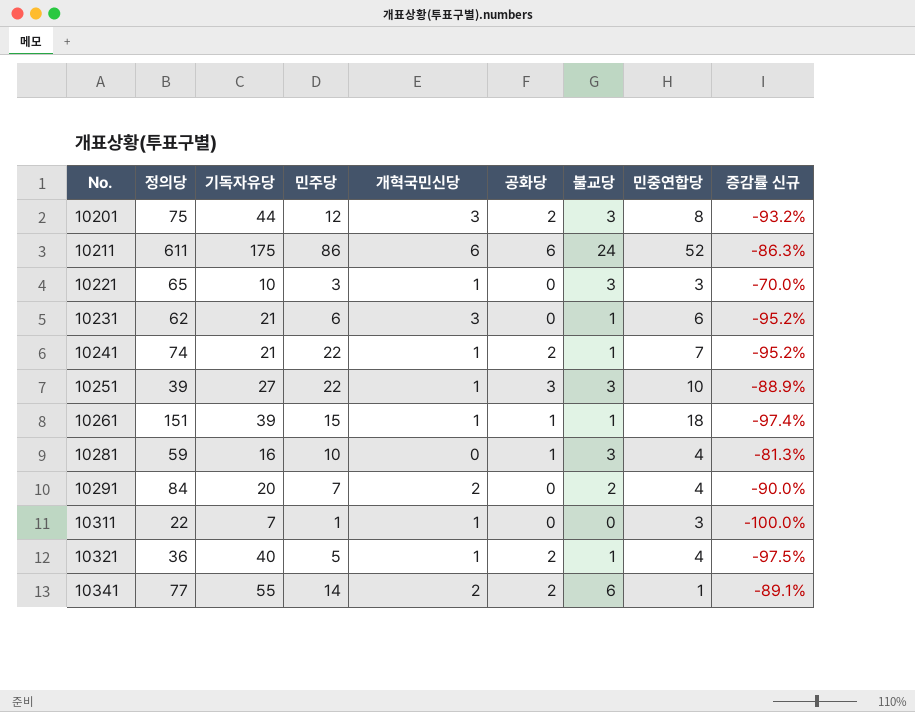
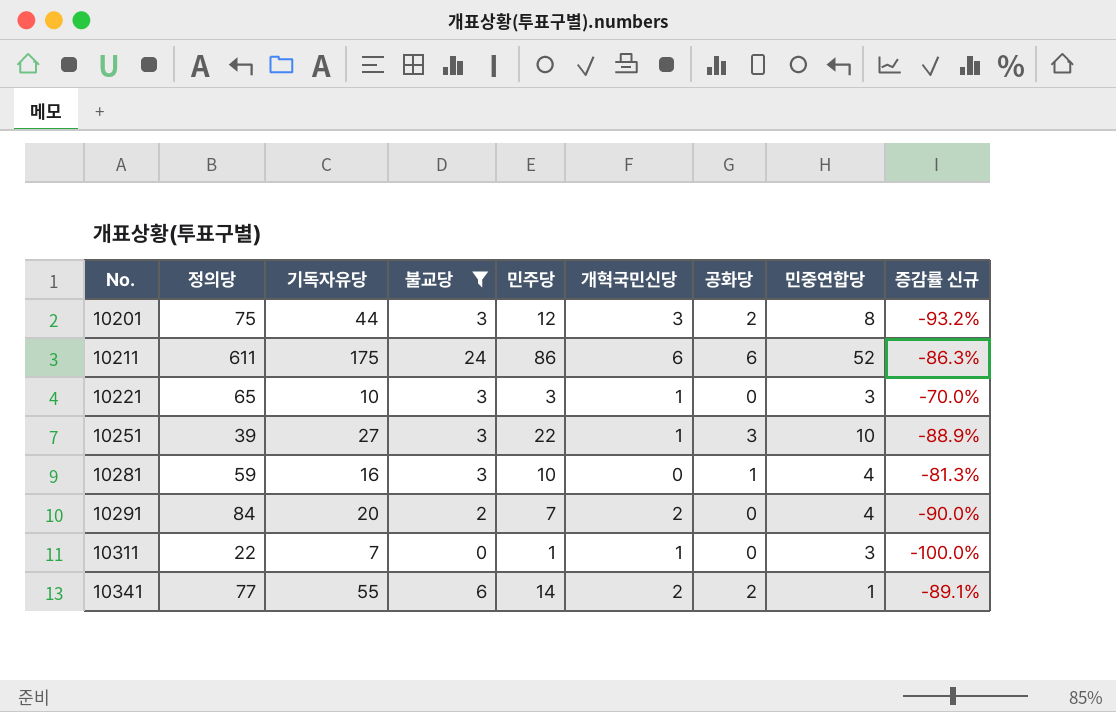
filter: none -> 불교당 != 1
column 불교당 | position: 7 -> 4

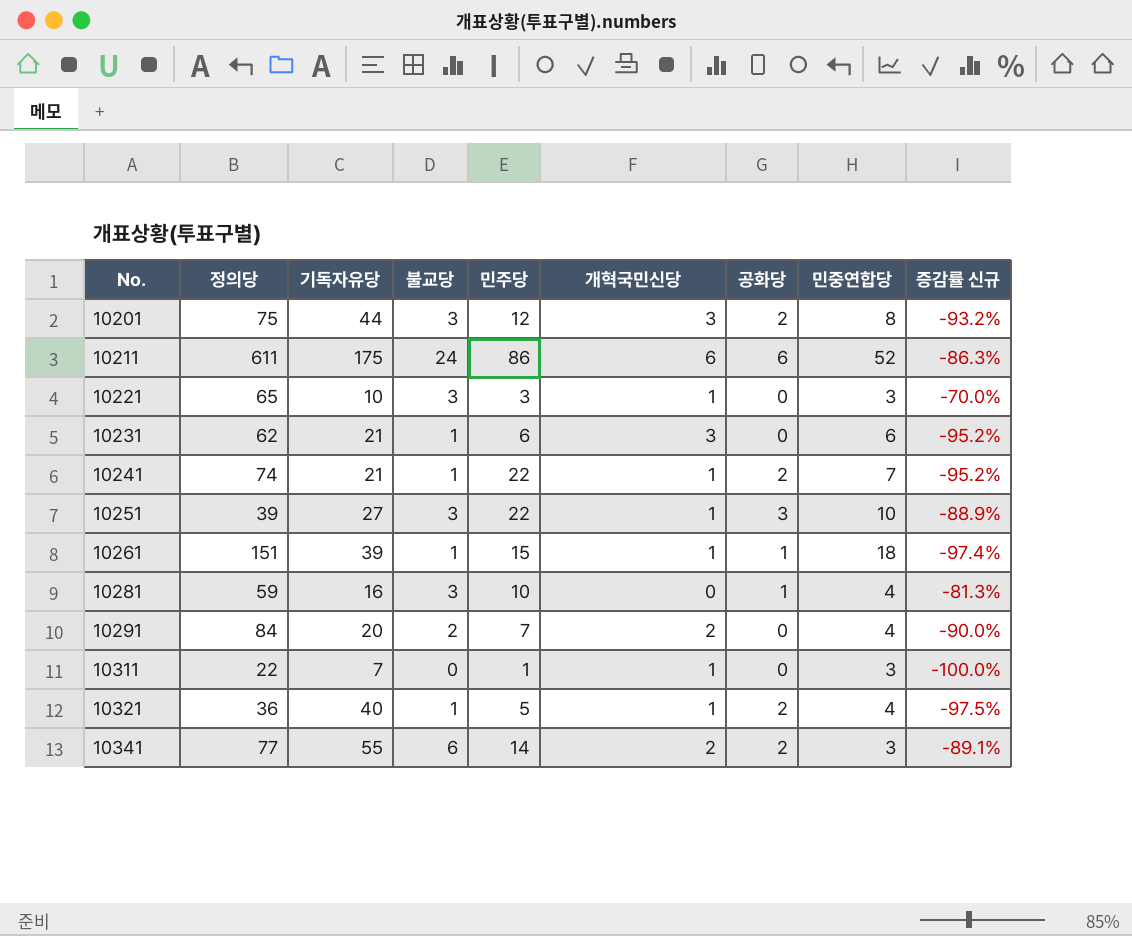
filter: 불교당 != 1 -> none
10341 | 민중연합당: 1 -> 3

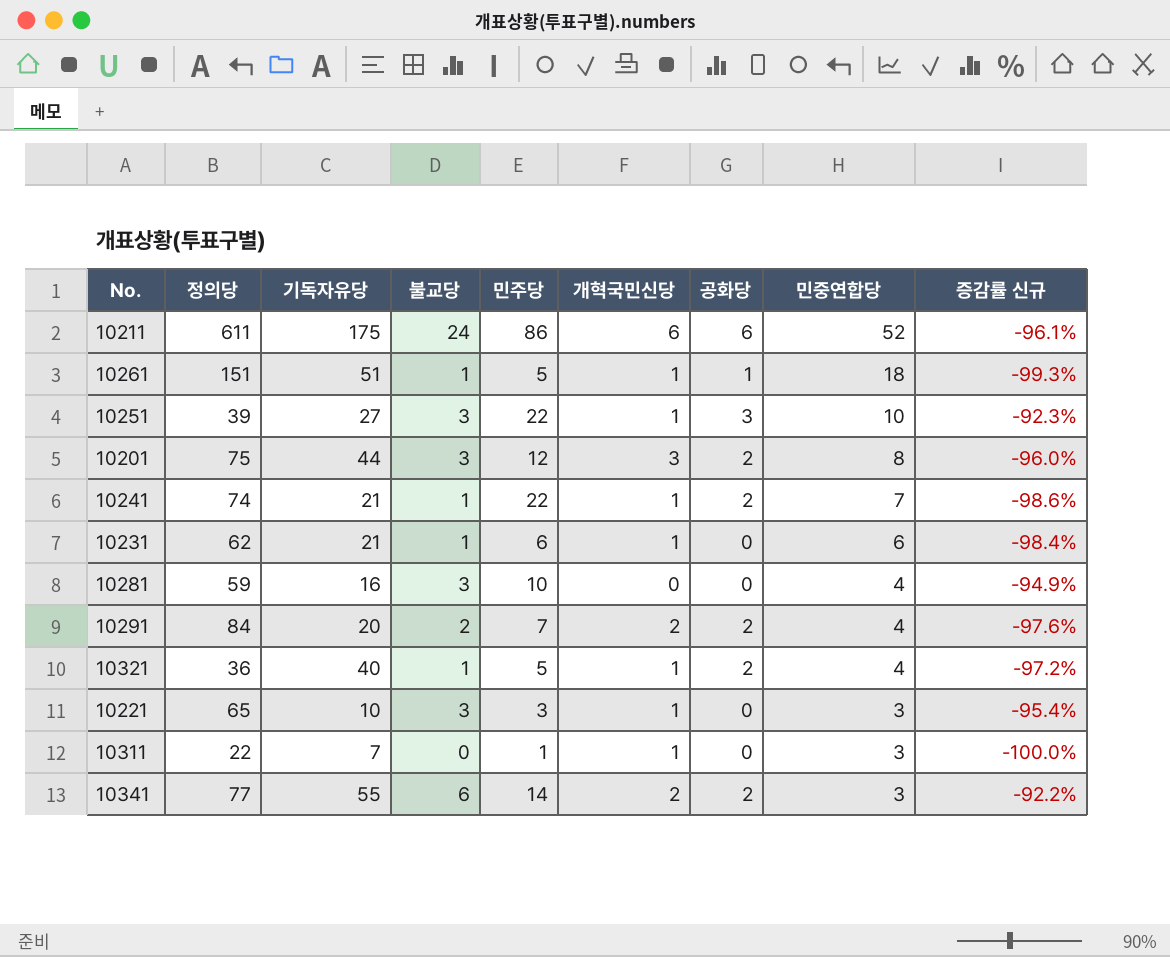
row order: No. ascending -> 민중연합당 descending
column 증감률 신규 | formula: ([불교당] - [기독자유당]) / [기독자유당] -> ([불교당] - [정의당]) / [정의당]
10261 | 기독자유당: 39 -> 51
10261 | 민주당: 15 -> 5
10231 | 개혁국민신당: 3 -> 1
10281 | 공화당: 1 -> 0
10291 | 공화당: 0 -> 2

